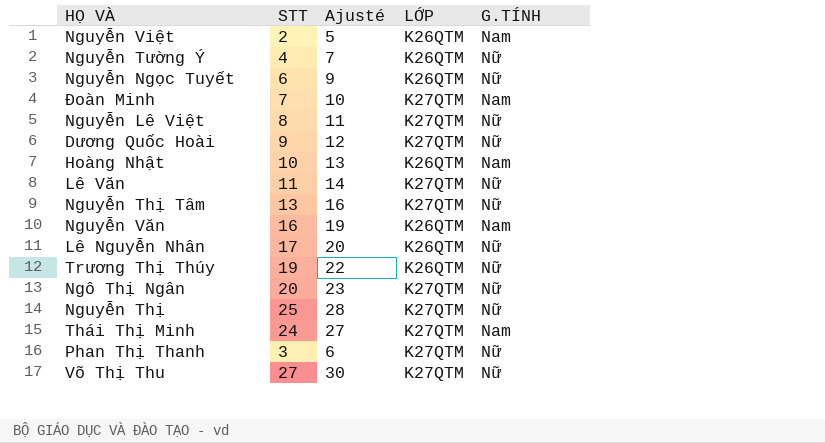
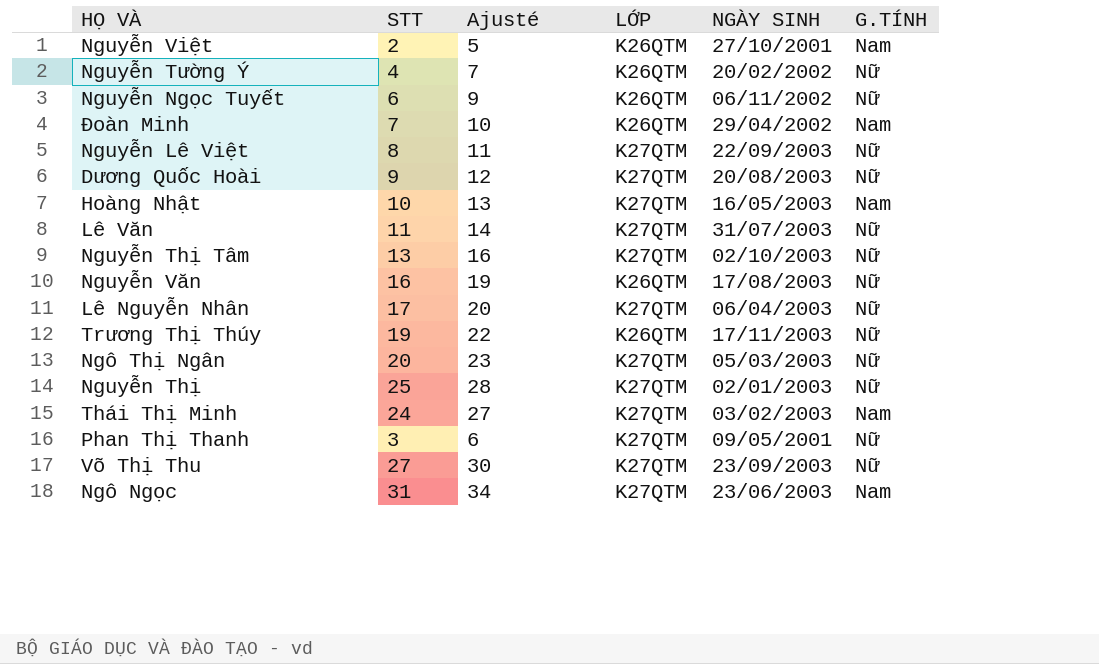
column NGÀY SINH | position: none -> 5
Đoàn Minh | LỚP: K27QTM -> K26QTM
Hoàng Nhật | LỚP: K26QTM -> K27QTM
Nguyễn Văn | G.TÍNH: Nam -> Nữ
Lê Nguyễn Nhân | LỚP: K26QTM -> K27QTM
row Ngô Ngọc: none -> 31 | 34 | K27QTM | 23/06/2003 | Nam

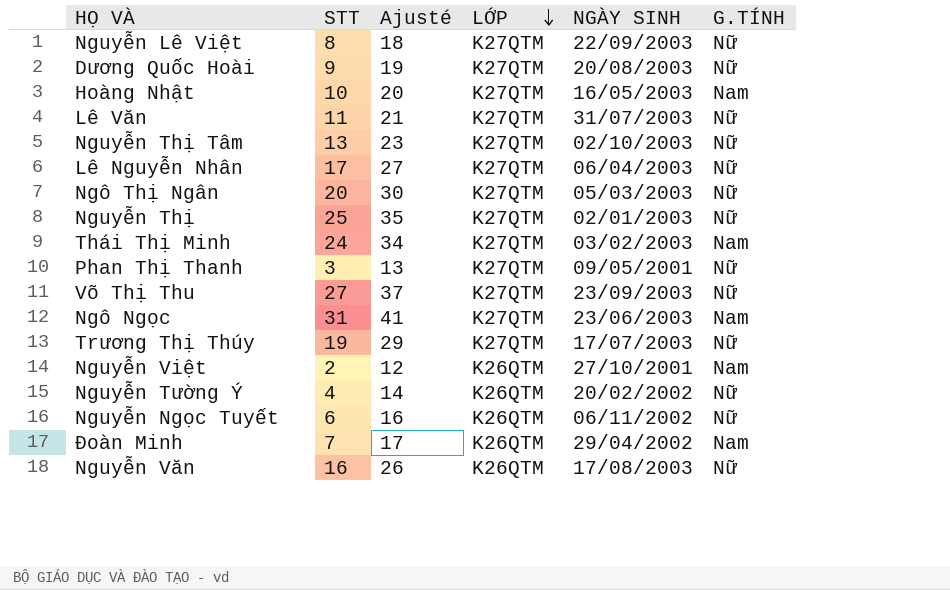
row order: none -> LỚP descending
column Ajusté | formula: [STT] + 3 -> [STT] + 10
Trương Thị Thúy | LỚP: K26QTM -> K27QTM
Trương Thị Thúy | NGÀY SINH: 17/11/2003 -> 17/07/2003

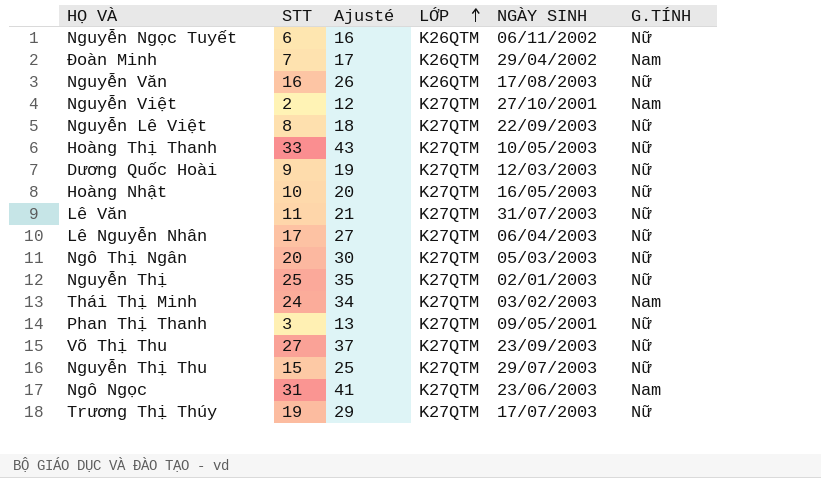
row order: LỚP descending -> LỚP ascending
row Nguyễn Thị Tâm: 13 | 23 | K27QTM | 02/10/2003 | Nữ -> none
row Nguyễn Tường Ý: 4 | 14 | K26QTM | 20/02/2002 | Nữ -> none
Nguyễn Việt | LỚP: K26QTM -> K27QTM
row Hoàng Thị Thanh: none -> 33 | 43 | K27QTM | 10/05/2003 | Nữ
Dương Quốc Hoài | NGÀY SINH: 20/08/2003 -> 12/03/2003
Hoàng Nhật | G.TÍNH: Nam -> Nữ
row Nguyễn Thị Thu: none -> 15 | 25 | K27QTM | 29/07/2003 | Nữ

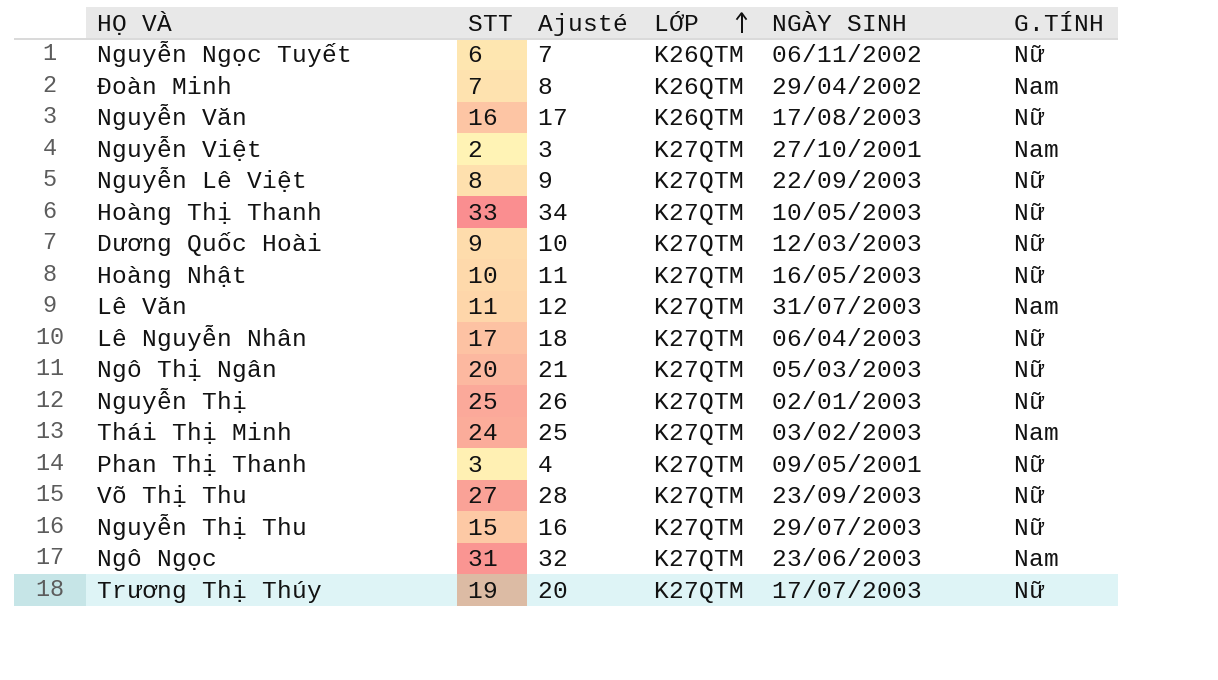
column Ajusté | formula: [STT] + 10 -> [STT] + 1
Lê Văn | G.TÍNH: Nữ -> Nam

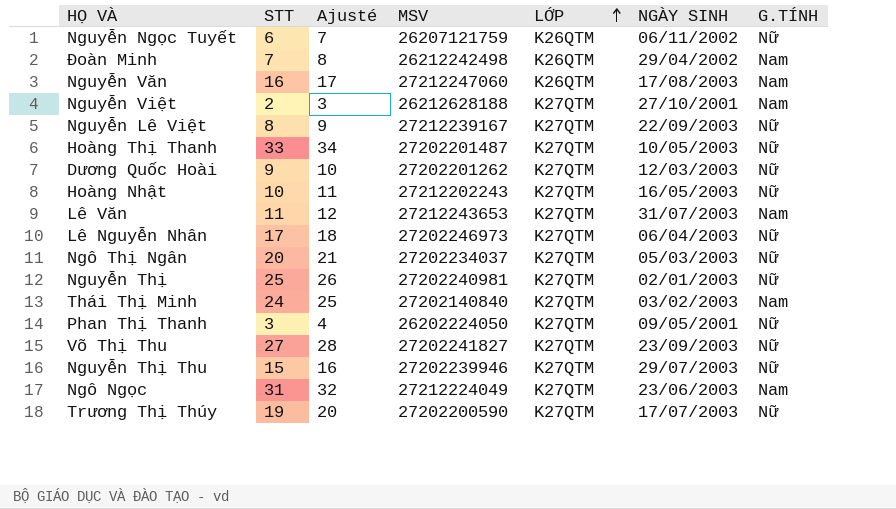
column MSV | position: none -> 4
Nguyễn Văn | G.TÍNH: Nữ -> Nam

